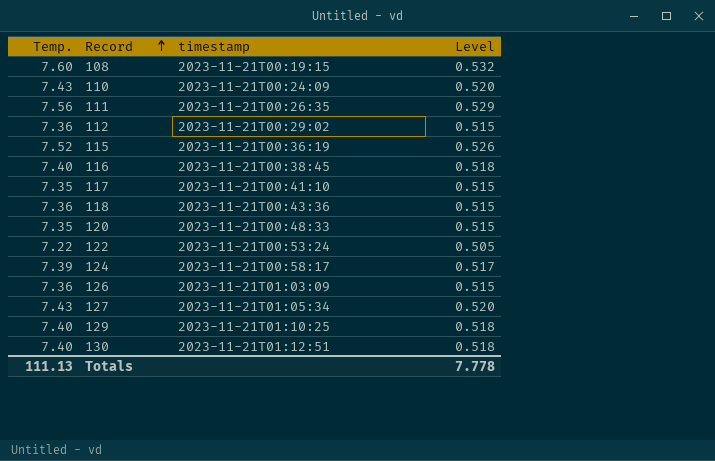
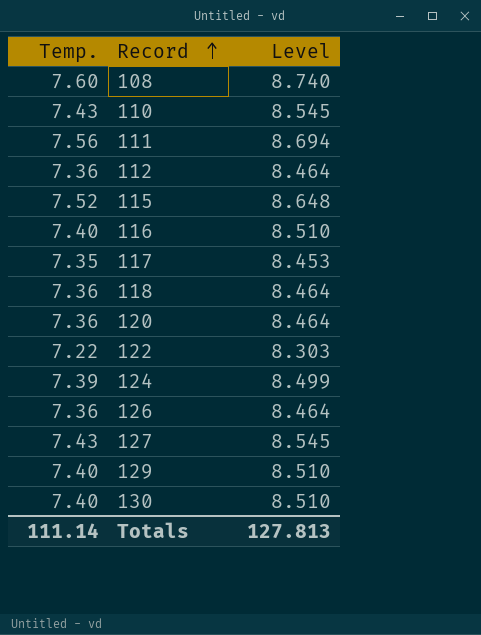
column timestamp | position: 3 -> none
column Level | formula: [Temp.] * 0.07 -> [Temp.] * 1.15
120 | Temp.: 7.35 -> 7.36
Totals | Temp.: 111.13 -> 111.14
Totals | Level: 7.778 -> 127.813

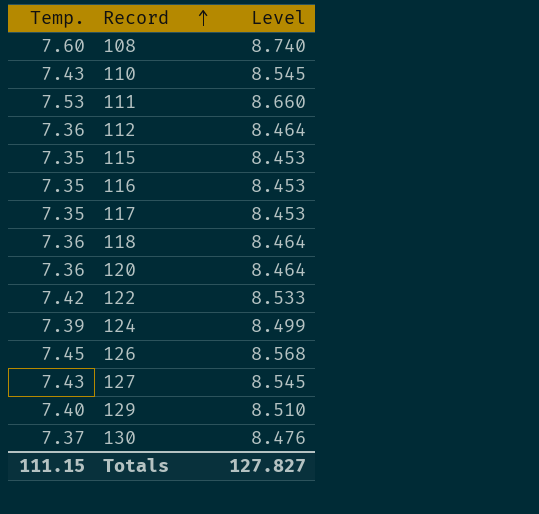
111 | Temp.: 7.56 -> 7.53
111 | Level: 8.694 -> 8.660
115 | Temp.: 7.52 -> 7.35
115 | Level: 8.648 -> 8.453
116 | Temp.: 7.40 -> 7.35
116 | Level: 8.510 -> 8.453
122 | Temp.: 7.22 -> 7.42
122 | Level: 8.303 -> 8.533
126 | Temp.: 7.36 -> 7.45
126 | Level: 8.464 -> 8.568
130 | Temp.: 7.40 -> 7.37
130 | Level: 8.510 -> 8.476
Totals | Temp.: 111.14 -> 111.15
Totals | Level: 127.813 -> 127.827

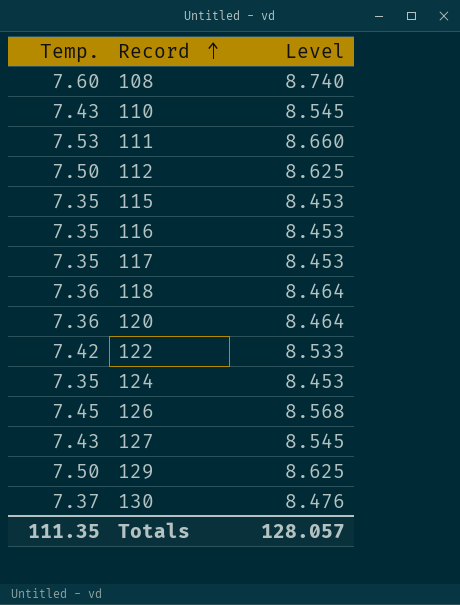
112 | Temp.: 7.36 -> 7.50
112 | Level: 8.464 -> 8.625
124 | Temp.: 7.39 -> 7.35
124 | Level: 8.499 -> 8.453
129 | Temp.: 7.40 -> 7.50
129 | Level: 8.510 -> 8.625
Totals | Temp.: 111.15 -> 111.35
Totals | Level: 127.827 -> 128.057

